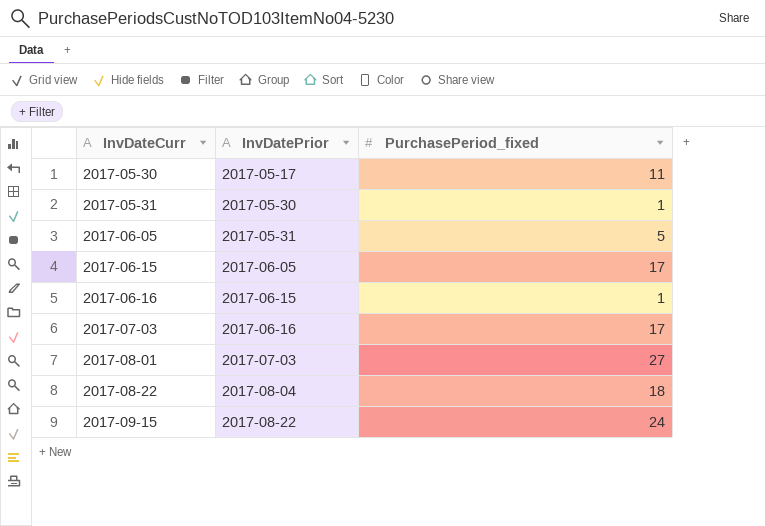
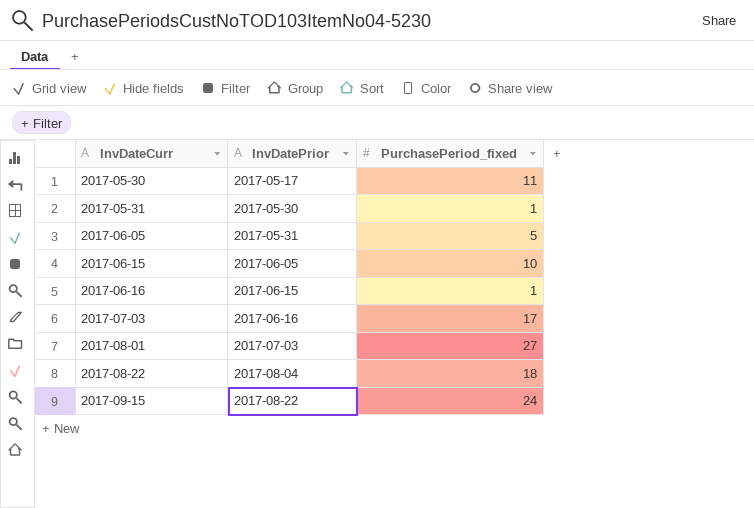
2017-06-15 | PurchasePeriod_fixed: 17 -> 10

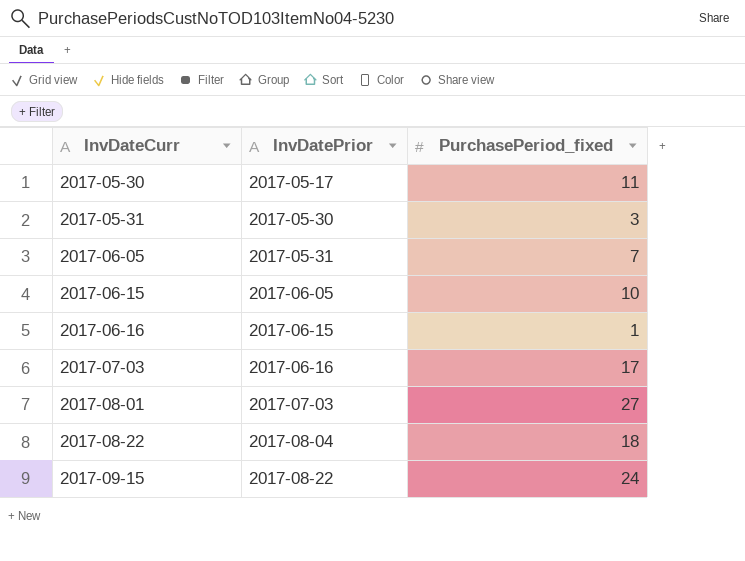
2017-05-31 | PurchasePeriod_fixed: 1 -> 3
2017-06-05 | PurchasePeriod_fixed: 5 -> 7

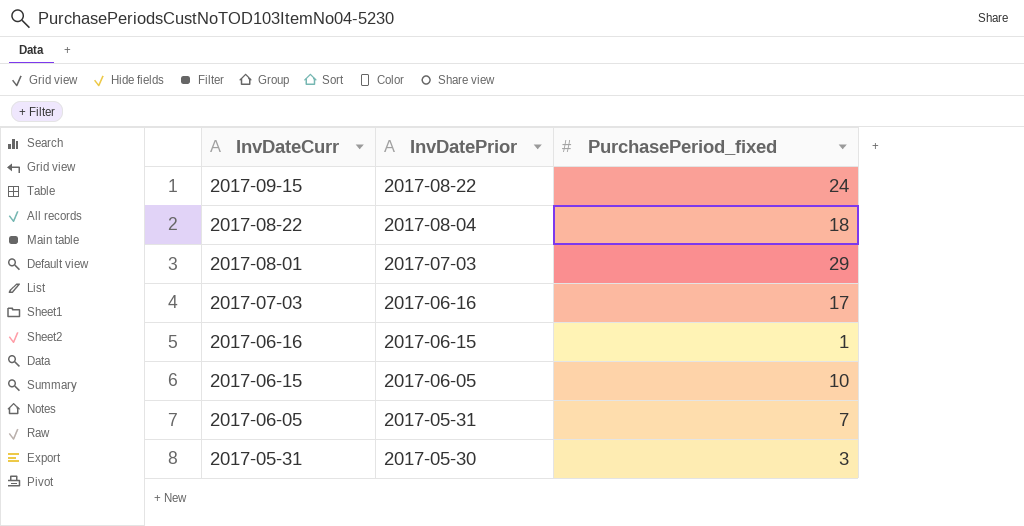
row order: InvDateCurr ascending -> InvDateCurr descending
row 2017-05-30: 2017-05-17 | 11 -> none
2017-08-01 | PurchasePeriod_fixed: 27 -> 29

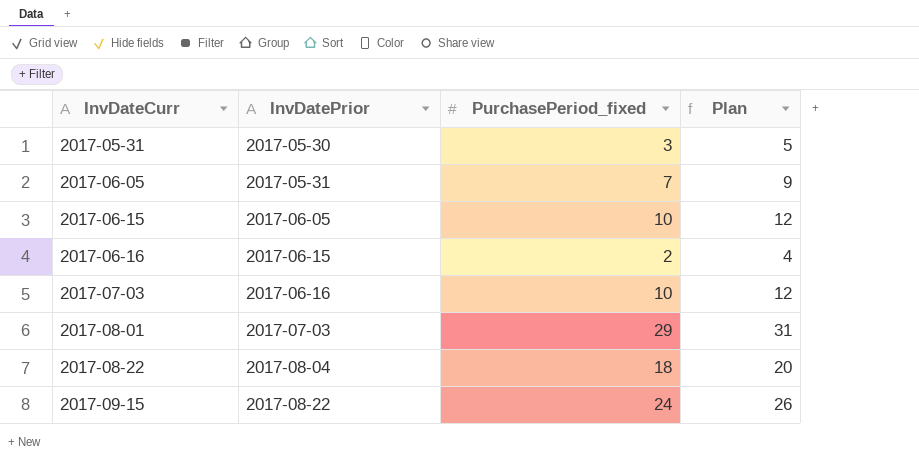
row order: InvDateCurr descending -> InvDateCurr ascending
column Plan | formula: none -> [PurchasePeriod_fixed] + 2
2017-06-16 | PurchasePeriod_fixed: 1 -> 2
2017-07-03 | PurchasePeriod_fixed: 17 -> 10

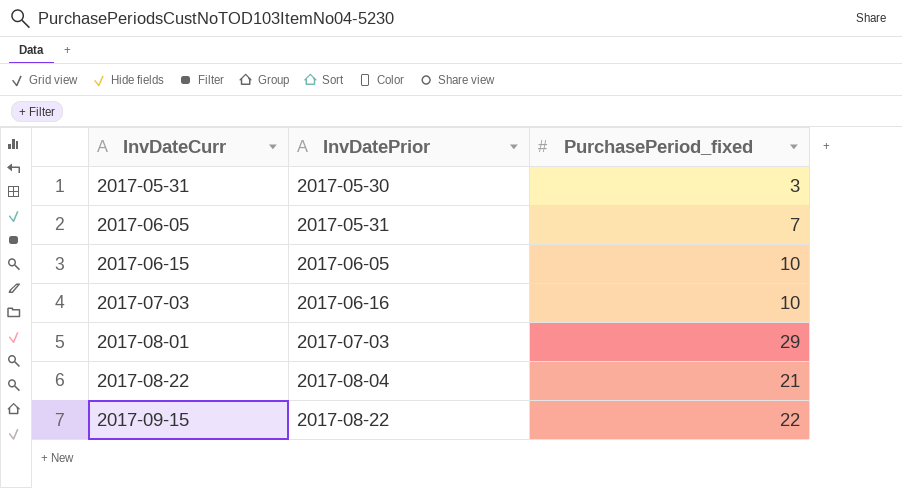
column Plan | formula: [PurchasePeriod_fixed] + 2 -> none
row 2017-06-16: 2017-06-15 | 2 | 4 -> none
2017-08-22 | PurchasePeriod_fixed: 18 -> 21
2017-09-15 | PurchasePeriod_fixed: 24 -> 22

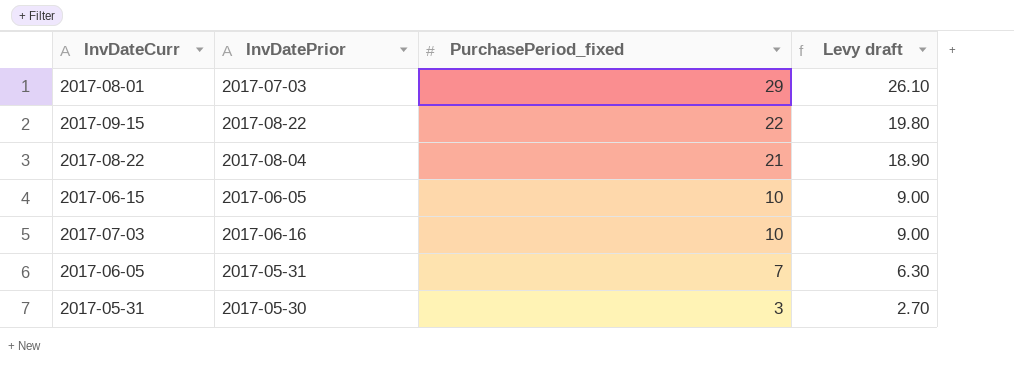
row order: InvDateCurr ascending -> PurchasePeriod_fixed descending
column Levy draft | formula: none -> [PurchasePeriod_fixed] * 0.9

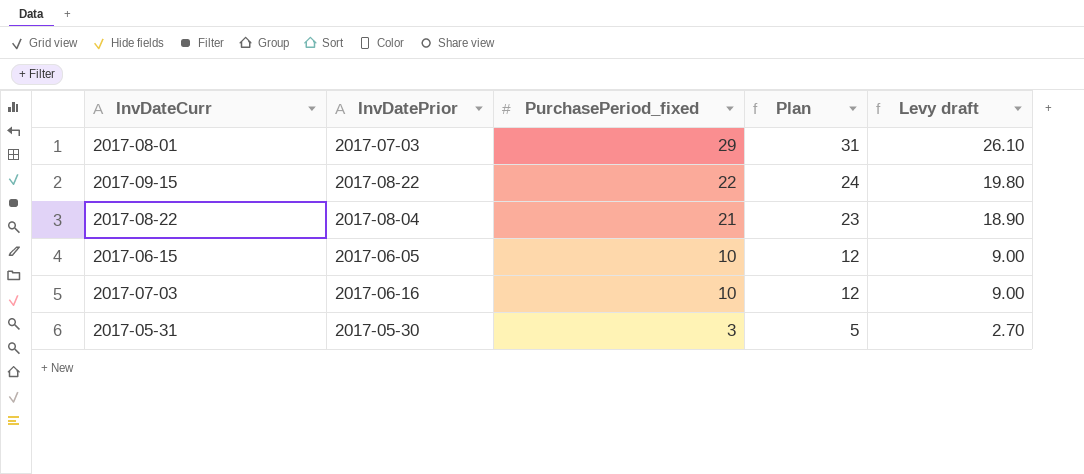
column Plan | formula: none -> [PurchasePeriod_fixed] + 2
row 2017-06-05: 2017-05-31 | 7 | 6.30 -> none

